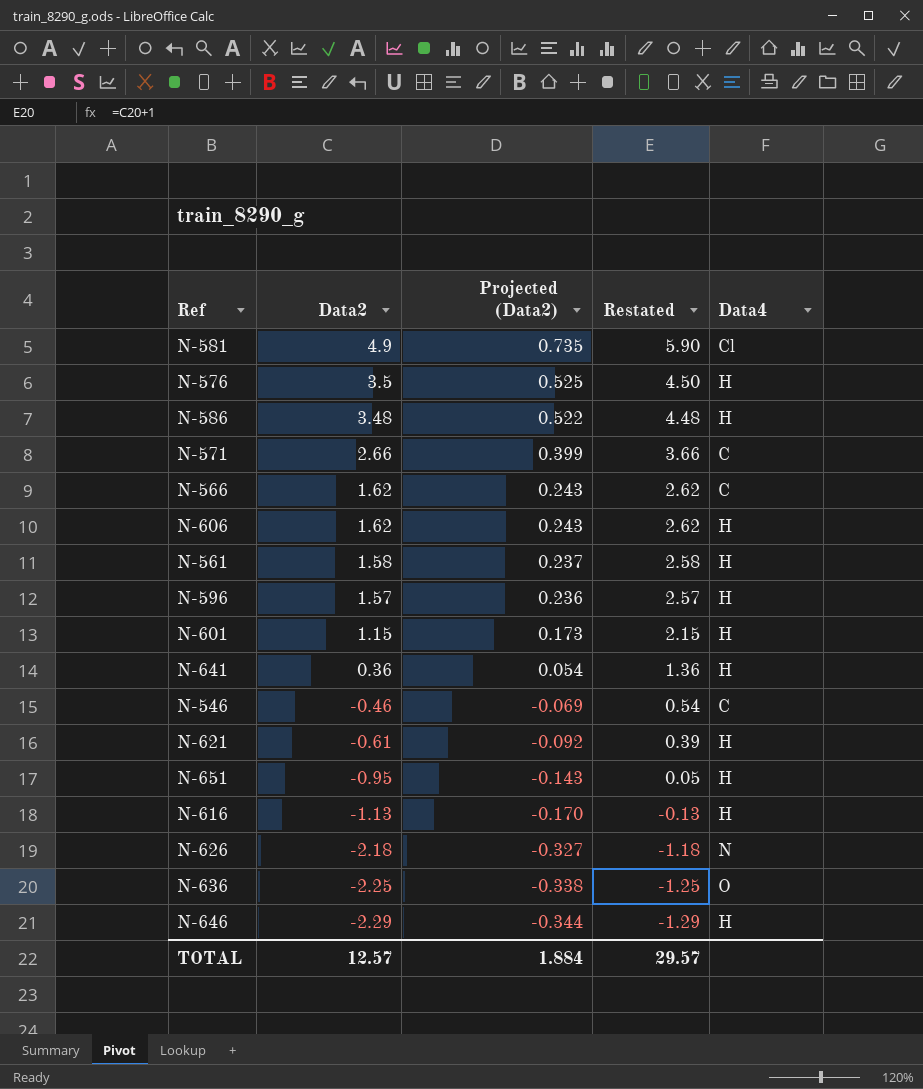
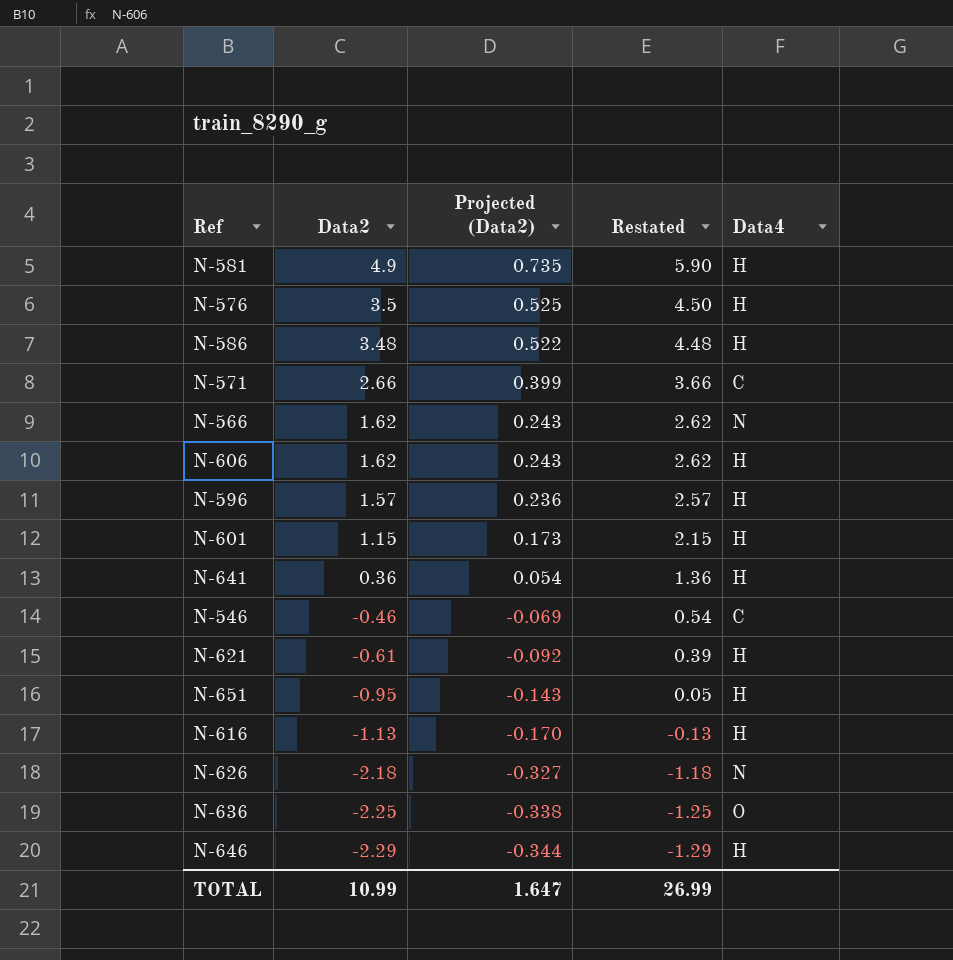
row N-561: 1.58 | 0.237 | 2.58 | H -> none
N-581 | Data4: Cl -> H
N-566 | Data4: C -> N
TOTAL | Data2: 12.57 -> 10.99
TOTAL | Projected (Data2): 1.884 -> 1.647
TOTAL | Restated: 29.57 -> 26.99

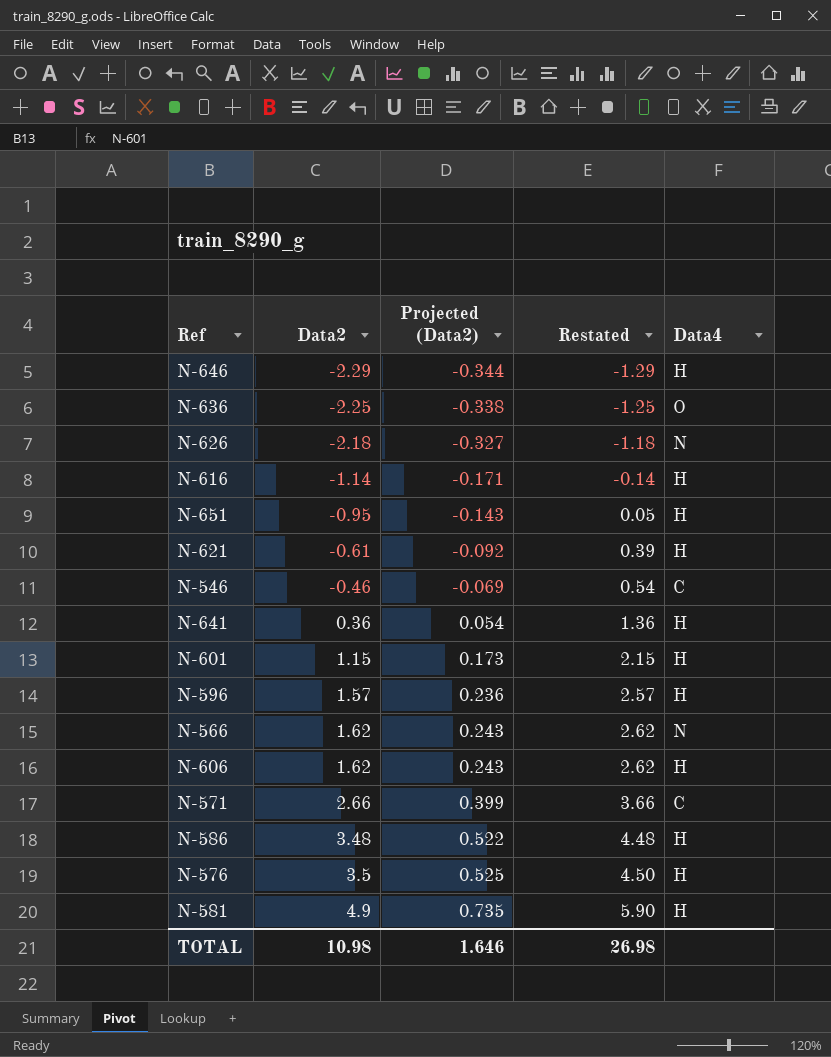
row order: Data2 descending -> Data2 ascending
N-616 | Data2: -1.13 -> -1.14
N-616 | Projected (Data2): -0.170 -> -0.171
N-616 | Restated: -0.13 -> -0.14
TOTAL | Data2: 10.99 -> 10.98
TOTAL | Projected (Data2): 1.647 -> 1.646
TOTAL | Restated: 26.99 -> 26.98

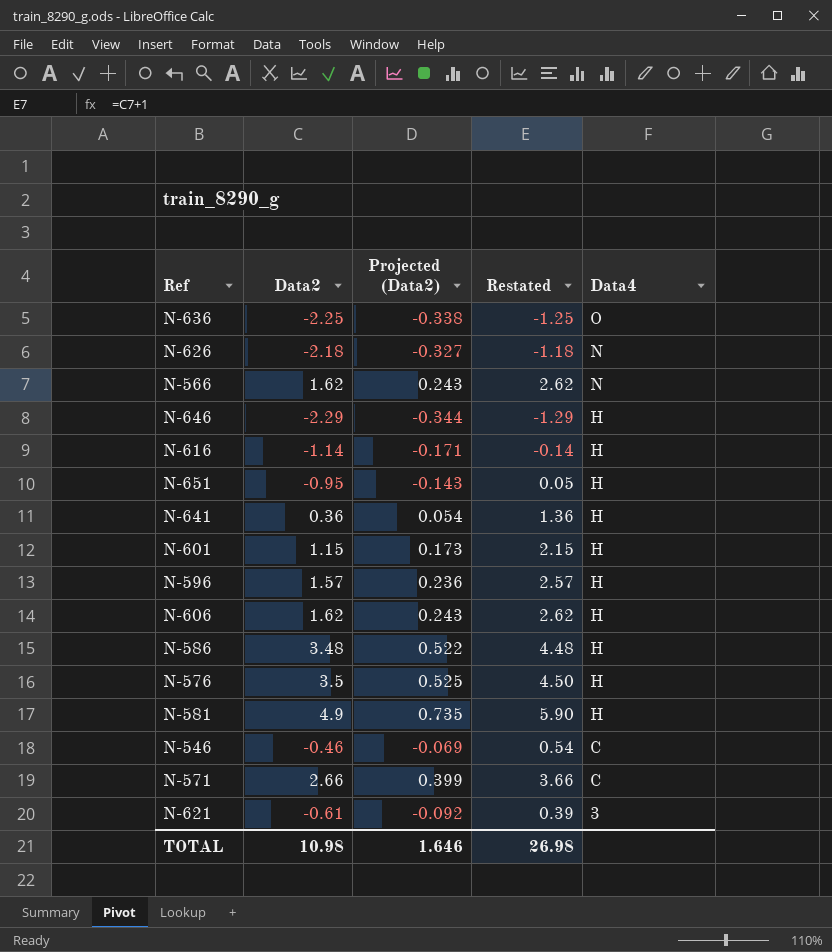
row order: Data2 ascending -> Data4 descending
N-621 | Data4: H -> 3

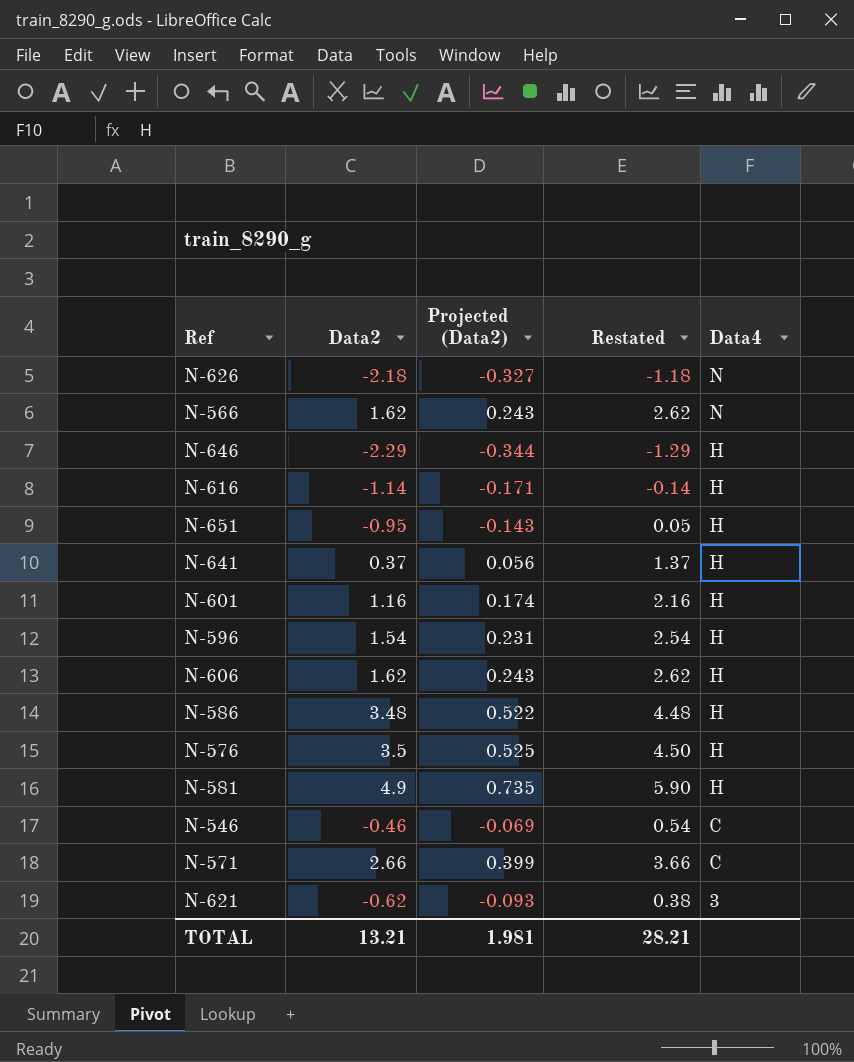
row N-636: -2.25 | -0.338 | -1.25 | O -> none
N-641 | Data2: 0.36 -> 0.37
N-641 | Projected (Data2): 0.054 -> 0.056
N-641 | Restated: 1.36 -> 1.37
N-601 | Data2: 1.15 -> 1.16
N-601 | Projected (Data2): 0.173 -> 0.174
N-601 | Restated: 2.15 -> 2.16
N-596 | Data2: 1.57 -> 1.54
N-596 | Projected (Data2): 0.236 -> 0.231
N-596 | Restated: 2.57 -> 2.54
N-621 | Data2: -0.61 -> -0.62
N-621 | Projected (Data2): -0.092 -> -0.093
N-621 | Restated: 0.39 -> 0.38
TOTAL | Data2: 10.98 -> 13.21
TOTAL | Projected (Data2): 1.646 -> 1.981
TOTAL | Restated: 26.98 -> 28.21

